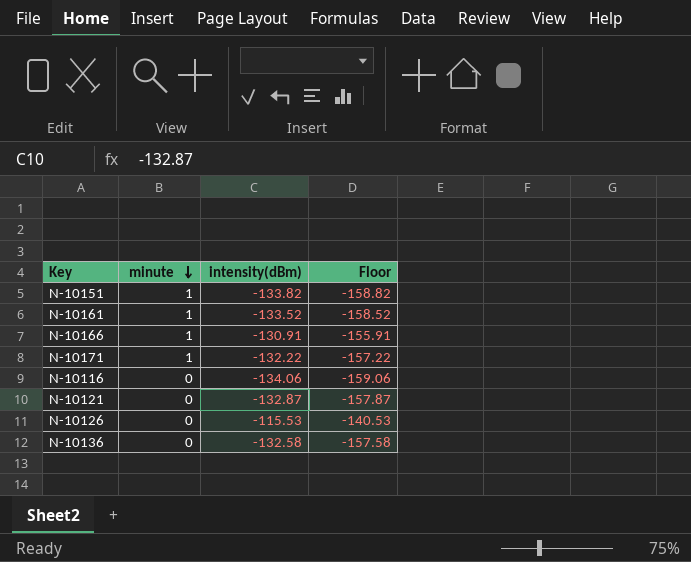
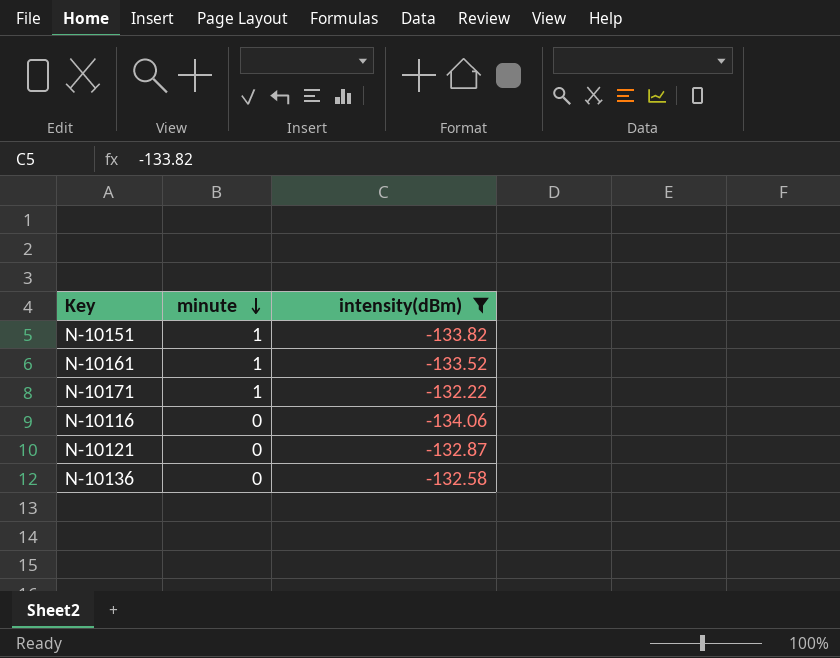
filter: none -> intensity(dBm) <= -132.22
column Floor | formula: [intensity(dBm)] - 25 -> none

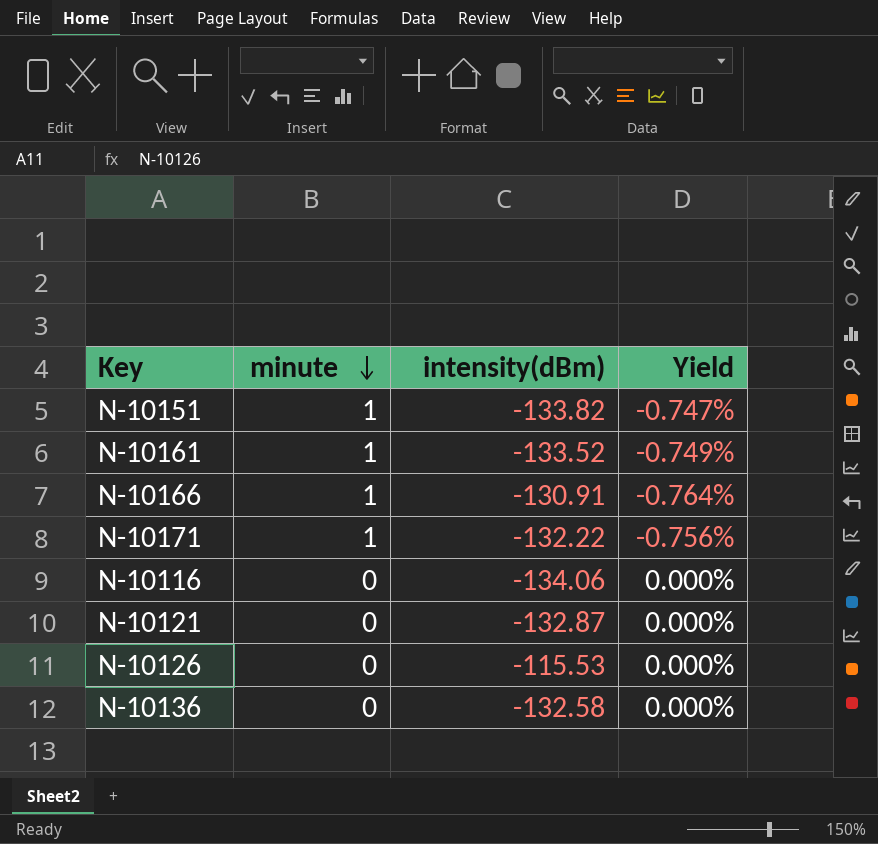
filter: intensity(dBm) <= -132.22 -> none
column Yield | formula: none -> [minute] / [intensity(dBm)]

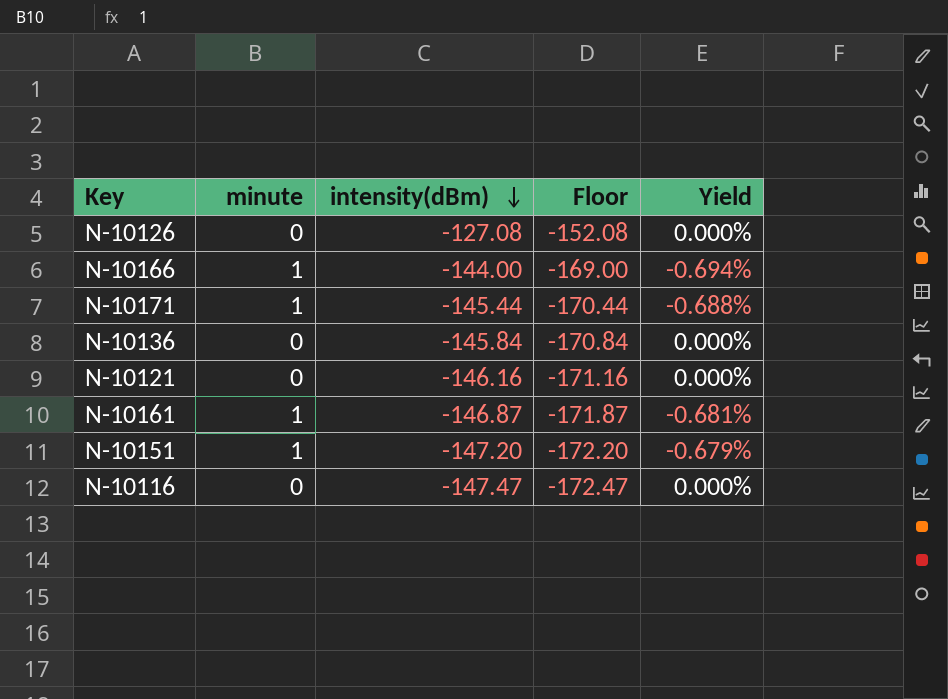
row order: minute descending -> intensity(dBm) descending
column Floor | formula: none -> [intensity(dBm)] - 25
N-10126 | intensity(dBm): -115.53 -> -127.08
N-10166 | intensity(dBm): -130.91 -> -144.00
N-10166 | Yield: -0.764% -> -0.694%
N-10171 | intensity(dBm): -132.22 -> -145.44
N-10171 | Yield: -0.756% -> -0.688%
N-10136 | intensity(dBm): -132.58 -> -145.84
N-10121 | intensity(dBm): -132.87 -> -146.16
N-10161 | intensity(dBm): -133.52 -> -146.87
N-10161 | Yield: -0.749% -> -0.681%
N-10151 | intensity(dBm): -133.82 -> -147.20
N-10151 | Yield: -0.747% -> -0.679%
N-10116 | intensity(dBm): -134.06 -> -147.47

